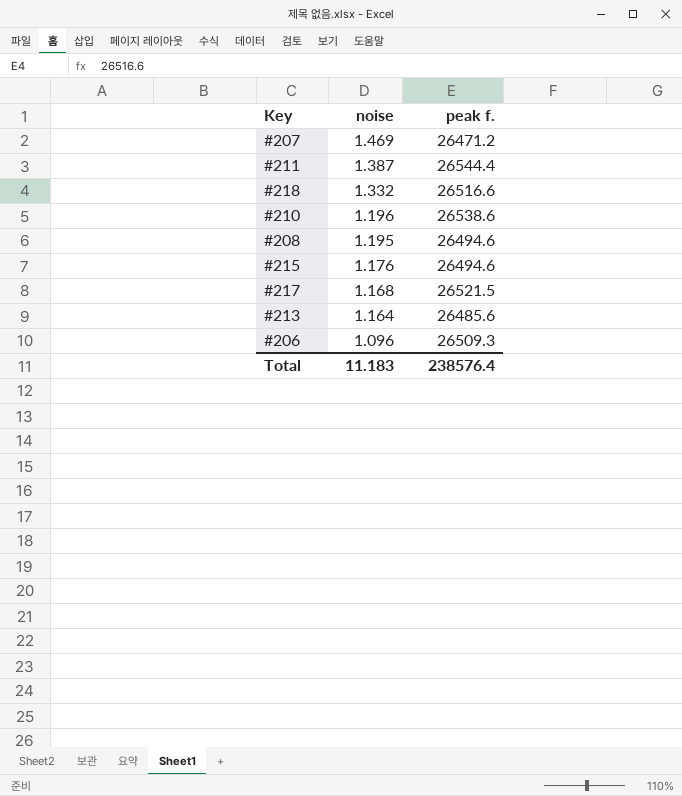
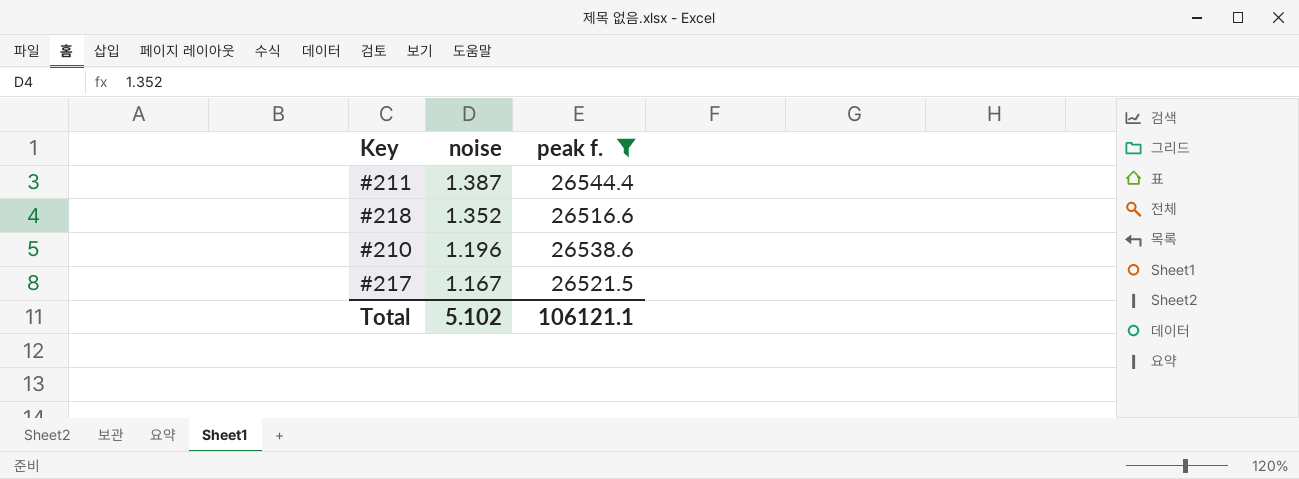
filter: none -> peak f. >= 26516.6
#218 | noise: 1.332 -> 1.352
#217 | noise: 1.168 -> 1.167
Total | noise: 11.183 -> 5.102
Total | peak f.: 238576.4 -> 106121.1

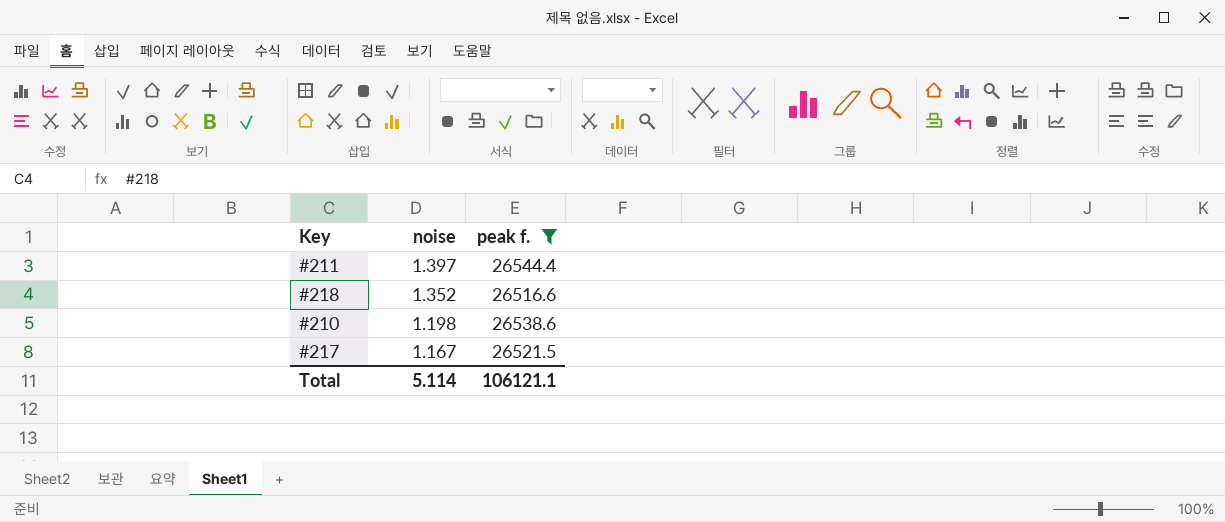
#211 | noise: 1.387 -> 1.397
#210 | noise: 1.196 -> 1.198
Total | noise: 5.102 -> 5.114

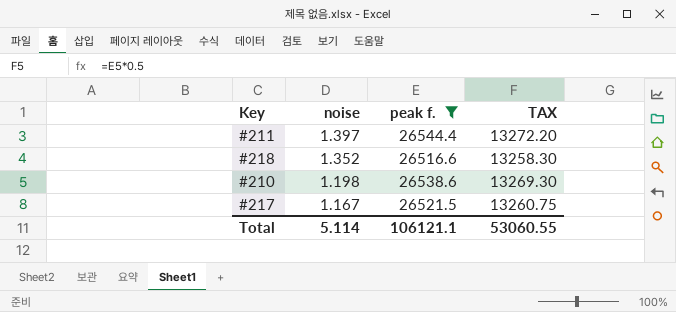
column TAX | formula: none -> [peak f.] * 0.5

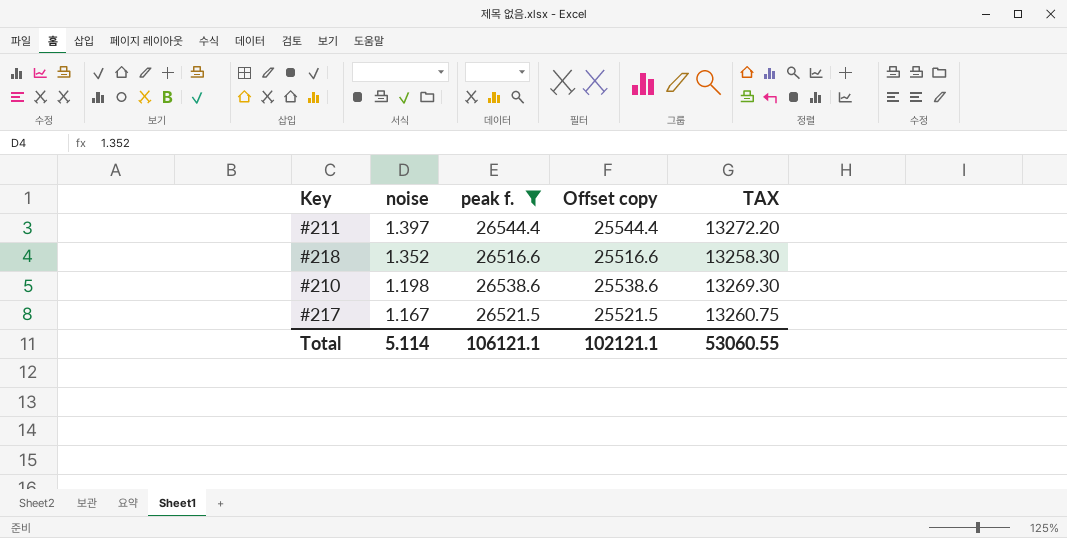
column Offset copy | formula: none -> [peak f.] - 1000

